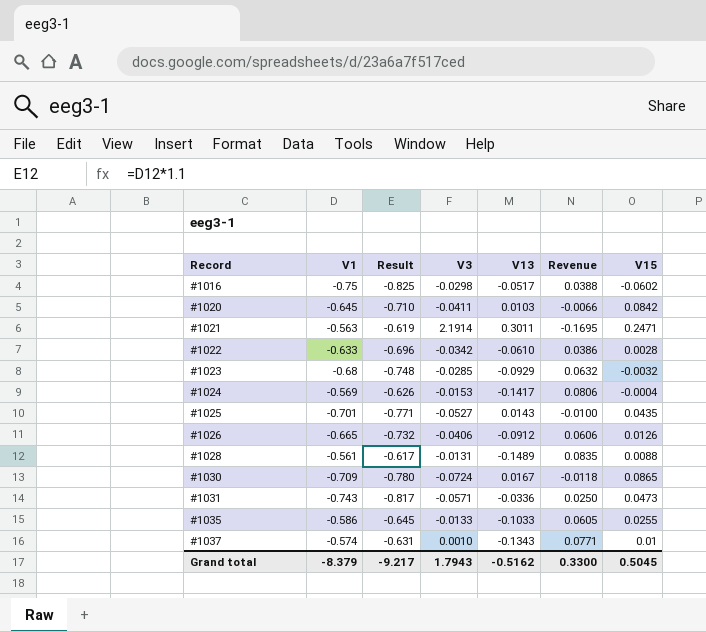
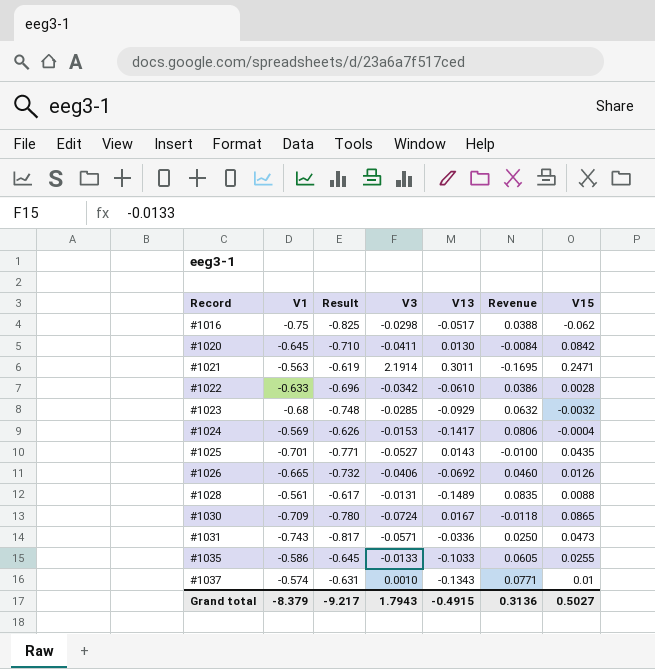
#1016 | V15: -0.0602 -> -0.062
#1020 | V13: 0.0103 -> 0.0130
#1020 | Revenue: -0.0066 -> -0.0084
#1026 | V13: -0.0912 -> -0.0692
#1026 | Revenue: 0.0606 -> 0.0460
Grand total | V13: -0.5162 -> -0.4915
Grand total | Revenue: 0.3300 -> 0.3136
Grand total | V15: 0.5045 -> 0.5027

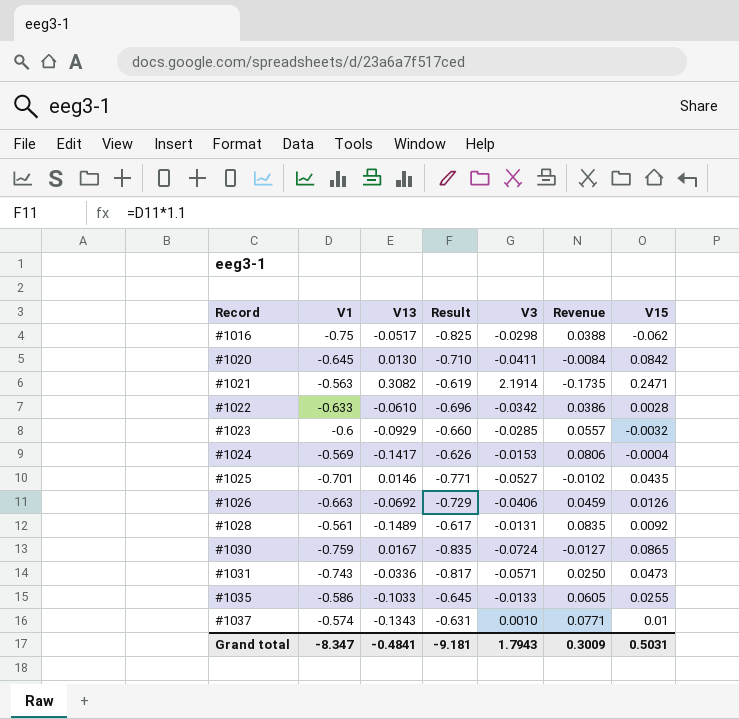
column V13 | position: 5 -> 3
#1021 | V13: 0.3011 -> 0.3082
#1021 | Revenue: -0.1695 -> -0.1735
#1023 | V1: -0.68 -> -0.6
#1023 | Result: -0.748 -> -0.660
#1023 | Revenue: 0.0632 -> 0.0557
#1025 | V13: 0.0143 -> 0.0146
#1025 | Revenue: -0.0100 -> -0.0102
#1026 | V1: -0.665 -> -0.663
#1026 | Result: -0.732 -> -0.729
#1026 | Revenue: 0.0460 -> 0.0459
#1028 | V15: 0.0088 -> 0.0092
#1030 | V1: -0.709 -> -0.759
#1030 | Result: -0.780 -> -0.835
#1030 | Revenue: -0.0118 -> -0.0127
Grand total | V1: -8.379 -> -8.347
Grand total | V13: -0.4915 -> -0.4841
Grand total | Result: -9.217 -> -9.181
Grand total | Revenue: 0.3136 -> 0.3009
Grand total | V15: 0.5027 -> 0.5031

